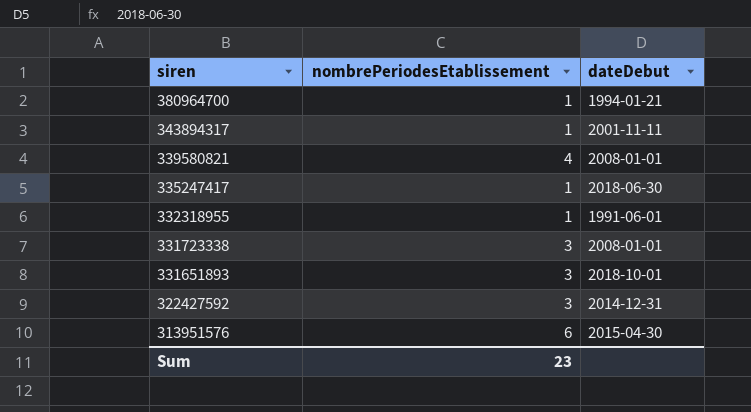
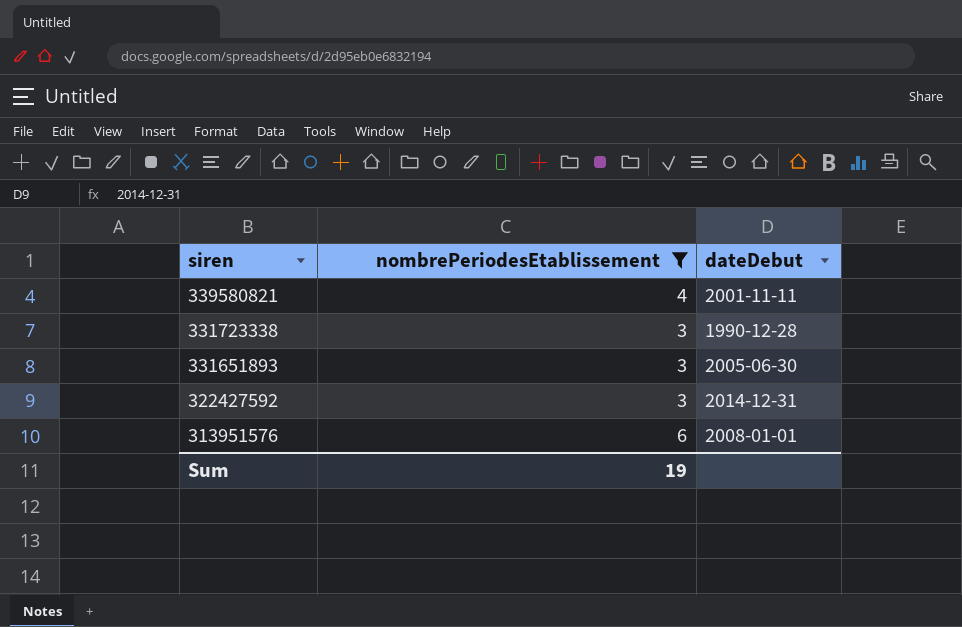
filter: none -> nombrePeriodesEtablissement != 1
339580821 | dateDebut: 2008-01-01 -> 2001-11-11
331723338 | dateDebut: 2008-01-01 -> 1990-12-28
331651893 | dateDebut: 2018-10-01 -> 2005-06-30
313951576 | dateDebut: 2015-04-30 -> 2008-01-01
Sum | nombrePeriodesEtablissement: 23 -> 19

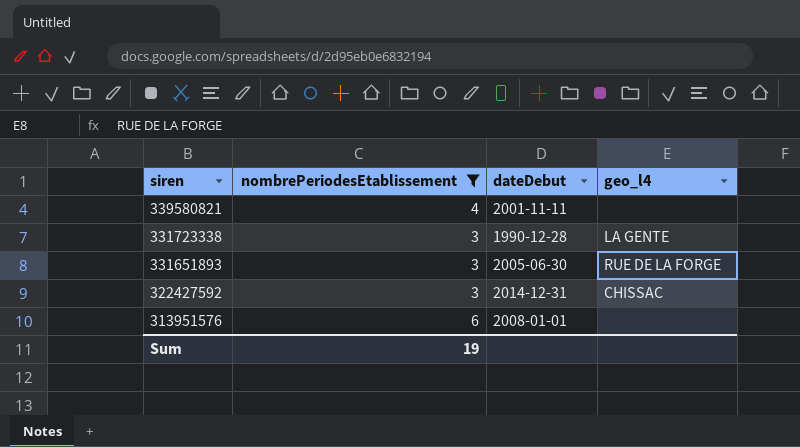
column geo_l4 | position: none -> 4

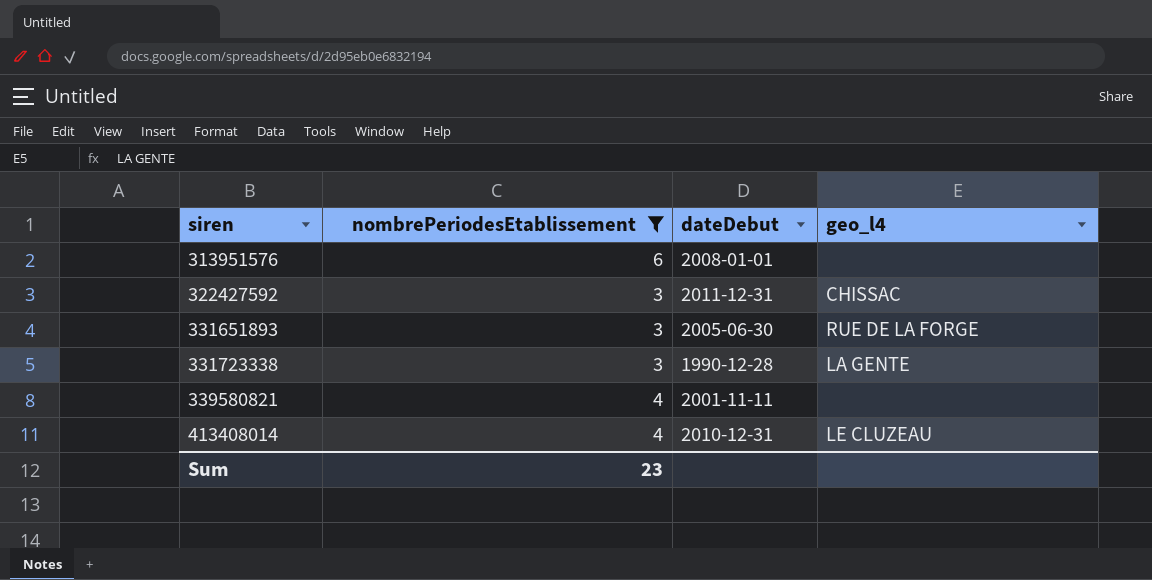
row order: siren descending -> siren ascending
322427592 | dateDebut: 2014-12-31 -> 2011-12-31
row 413408014: none -> 4 | 2010-12-31 | LE CLUZEAU
Sum | nombrePeriodesEtablissement: 19 -> 23

